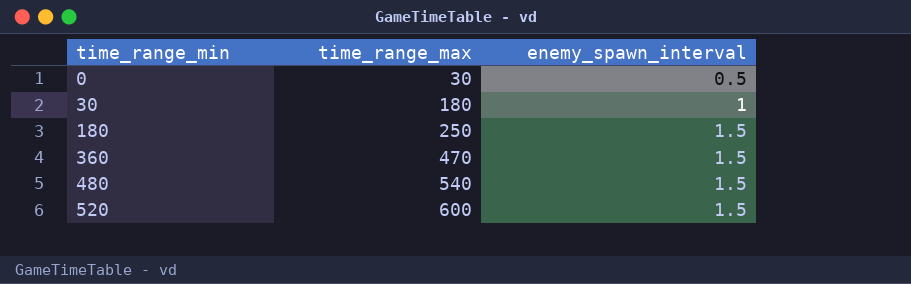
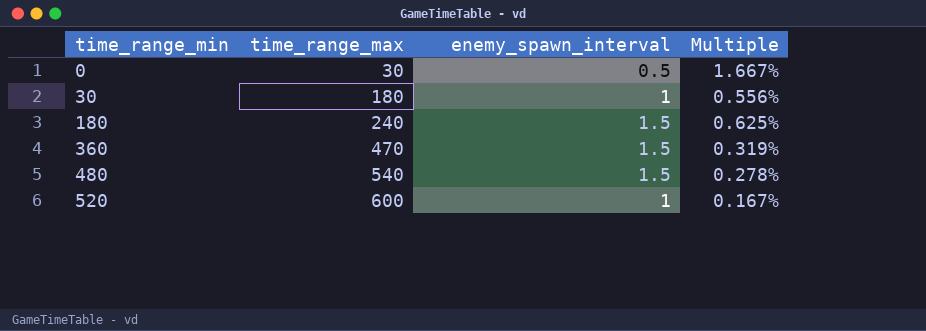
column Multiple | formula: none -> [enemy_spawn_interval] / [time_range_max]
180 | time_range_max: 250 -> 240
520 | enemy_spawn_interval: 1.5 -> 1

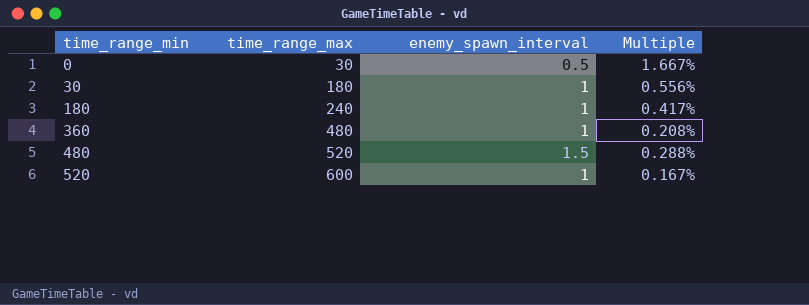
180 | enemy_spawn_interval: 1.5 -> 1
180 | Multiple: 0.625% -> 0.417%
360 | time_range_max: 470 -> 480
360 | enemy_spawn_interval: 1.5 -> 1
360 | Multiple: 0.319% -> 0.208%
480 | time_range_max: 540 -> 520
480 | Multiple: 0.278% -> 0.288%

